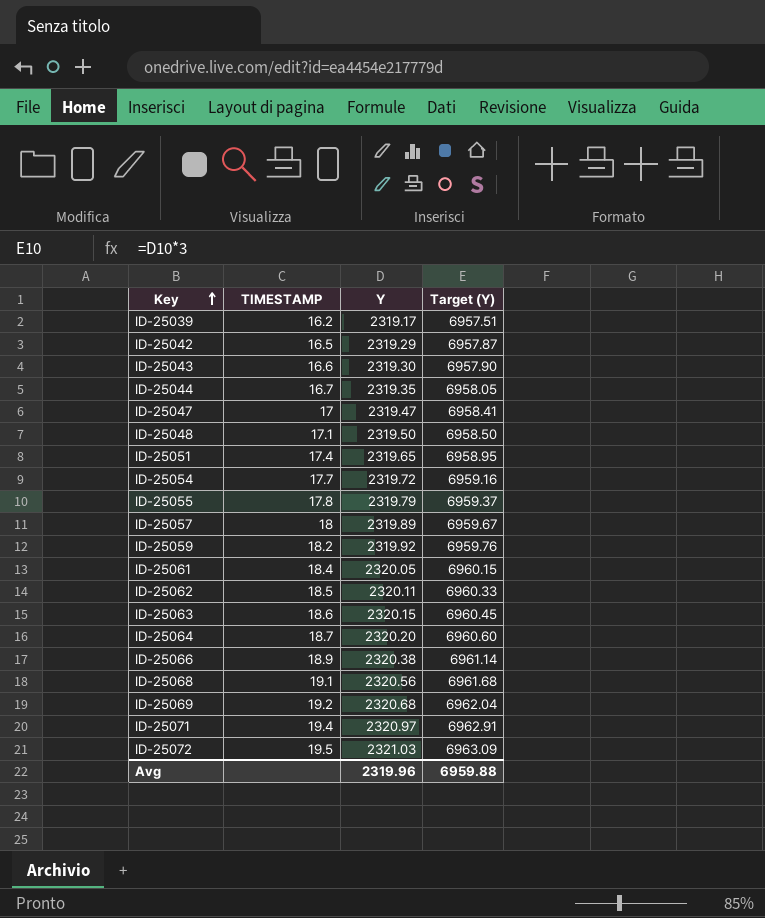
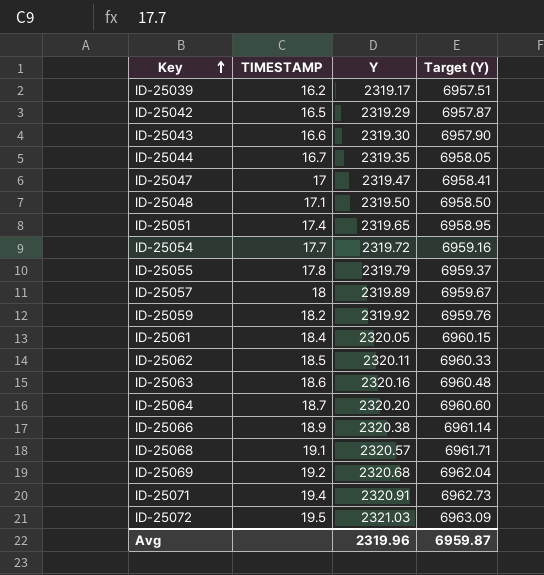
ID-25063 | Y: 2320.15 -> 2320.16
ID-25063 | Target (Y): 6960.45 -> 6960.48
ID-25068 | Y: 2320.56 -> 2320.57
ID-25068 | Target (Y): 6961.68 -> 6961.71
ID-25071 | Y: 2320.97 -> 2320.91
ID-25071 | Target (Y): 6962.91 -> 6962.73
Avg | Target (Y): 6959.88 -> 6959.87

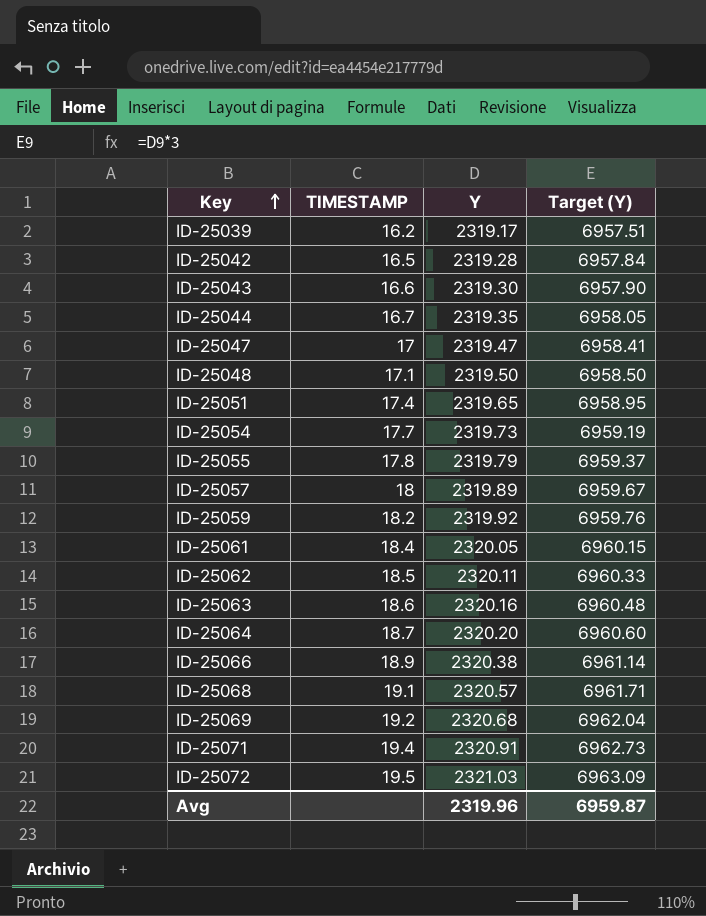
ID-25042 | Y: 2319.29 -> 2319.28
ID-25042 | Target (Y): 6957.87 -> 6957.84
ID-25054 | Y: 2319.72 -> 2319.73
ID-25054 | Target (Y): 6959.16 -> 6959.19

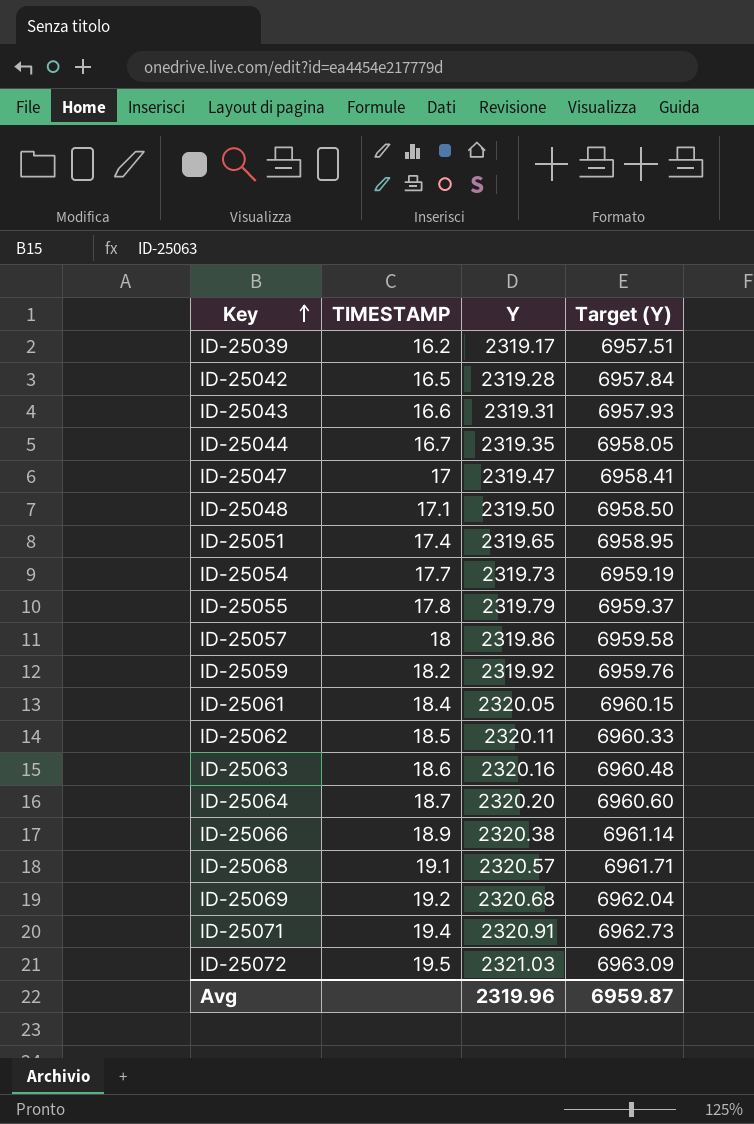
ID-25043 | Y: 2319.30 -> 2319.31
ID-25043 | Target (Y): 6957.90 -> 6957.93
ID-25057 | Y: 2319.89 -> 2319.86
ID-25057 | Target (Y): 6959.67 -> 6959.58

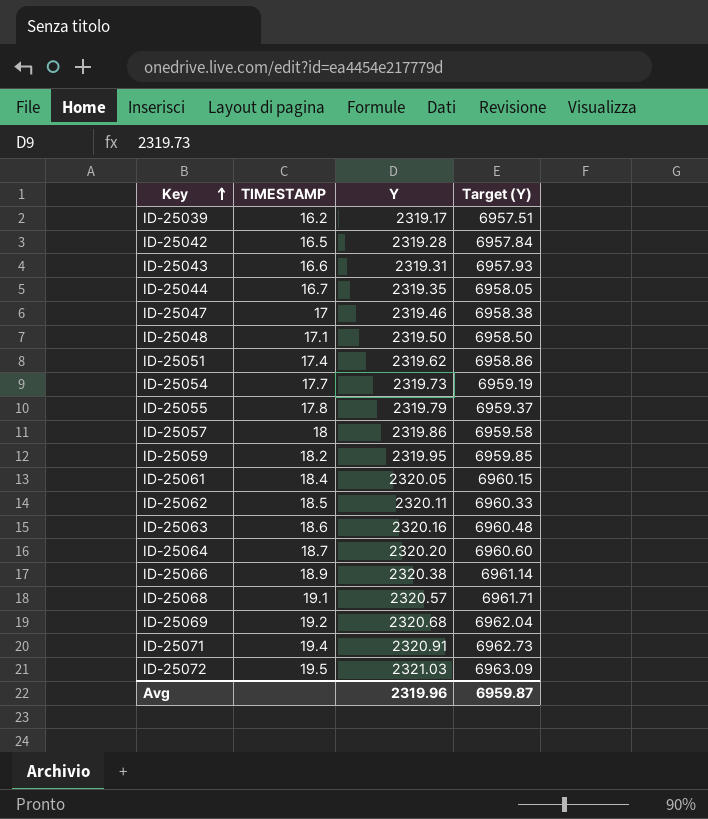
ID-25047 | Y: 2319.47 -> 2319.46
ID-25047 | Target (Y): 6958.41 -> 6958.38
ID-25051 | Y: 2319.65 -> 2319.62
ID-25051 | Target (Y): 6958.95 -> 6958.86
ID-25059 | Y: 2319.92 -> 2319.95
ID-25059 | Target (Y): 6959.76 -> 6959.85

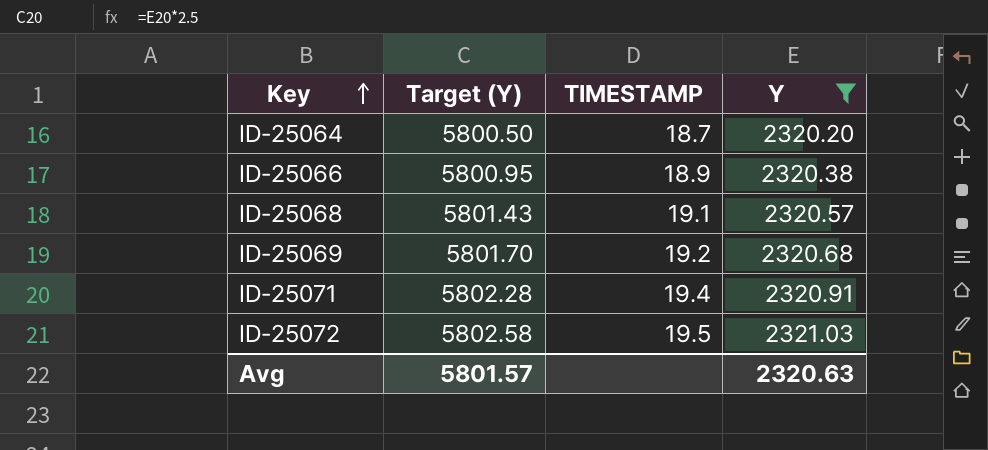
filter: none -> Y >= 2320.20
column Target (Y) | formula: [Y] * 3 -> [Y] * 2.5
column Target (Y) | position: 4 -> 2
Avg | Target (Y): 6959.87 -> 5801.57
Avg | Y: 2319.96 -> 2320.63

